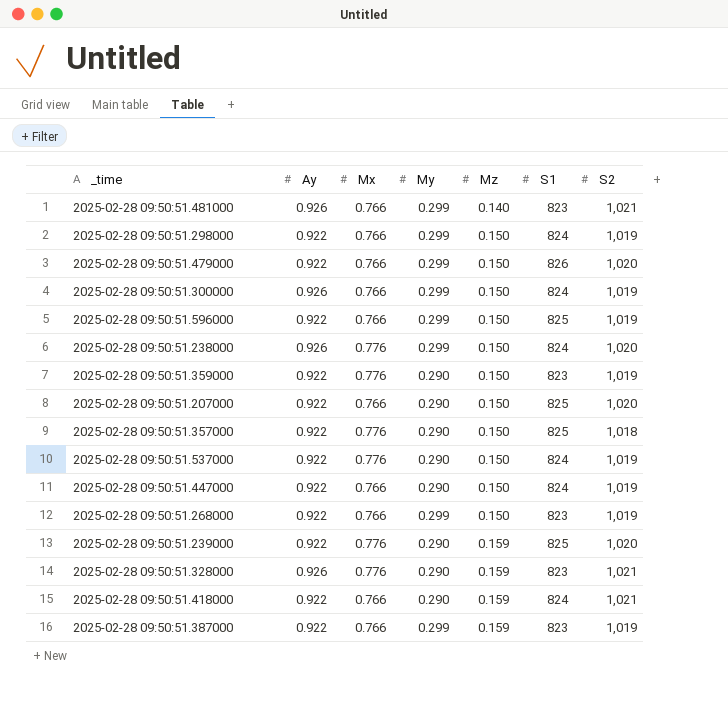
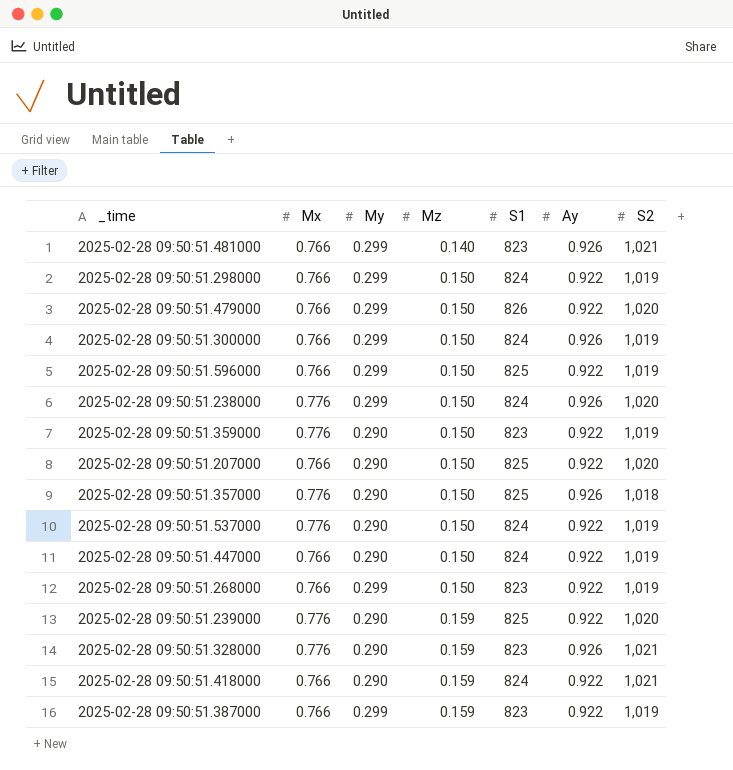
column Ay | position: 2 -> 6
2025-02-28 09:50:51.357000 | Ay: 0.922 -> 0.926

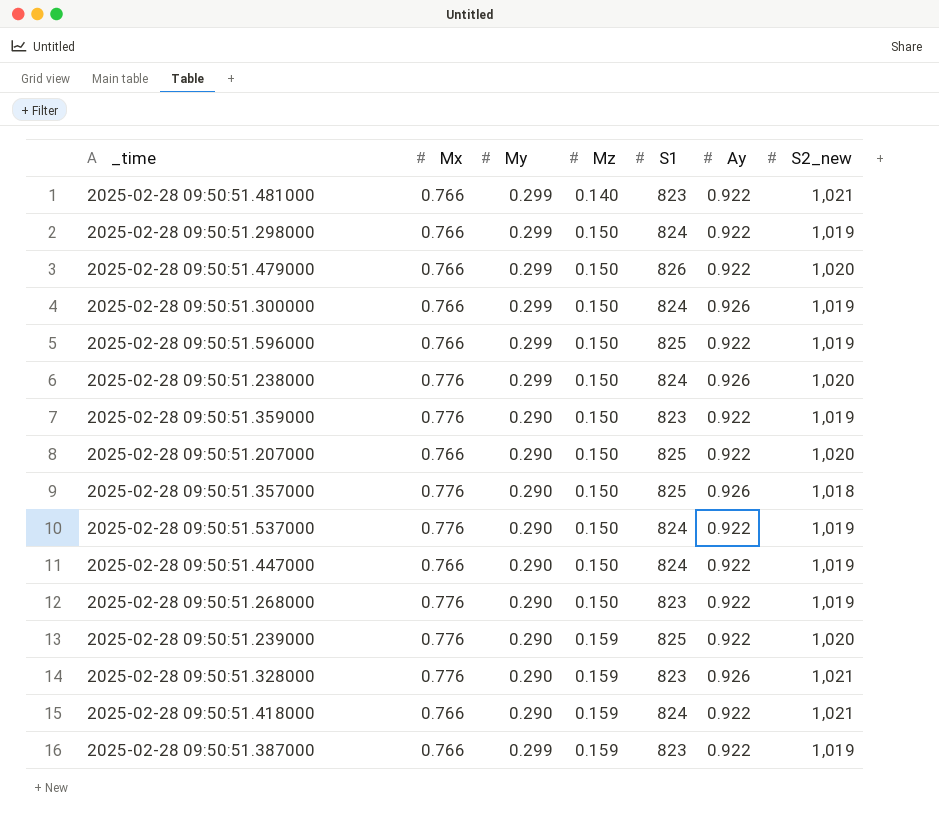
column name: S2 -> S2_new
2025-02-28 09:50:51.481000 | Ay: 0.926 -> 0.922
2025-02-28 09:50:51.268000 | Mx: 0.766 -> 0.776
2025-02-28 09:50:51.268000 | My: 0.299 -> 0.290

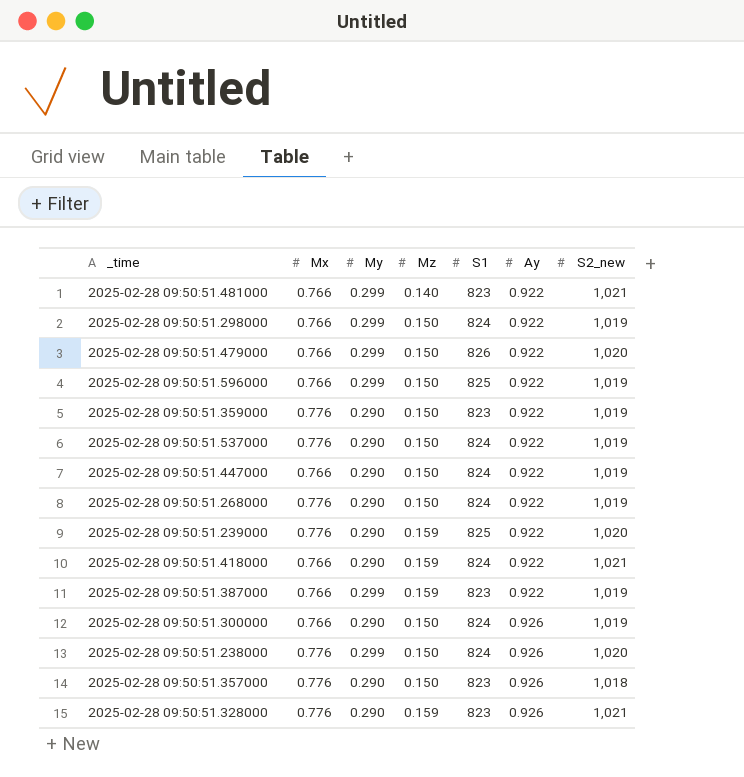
row order: Mz ascending -> Ay ascending
row 2025-02-28 09:50:51.207000: 0.766 | 0.290 | 0.150 | 825 | 0.922 | 1,020 -> none
2025-02-28 09:50:51.268000 | S1: 823 -> 824
2025-02-28 09:50:51.300000 | My: 0.299 -> 0.290
2025-02-28 09:50:51.357000 | S1: 825 -> 823

